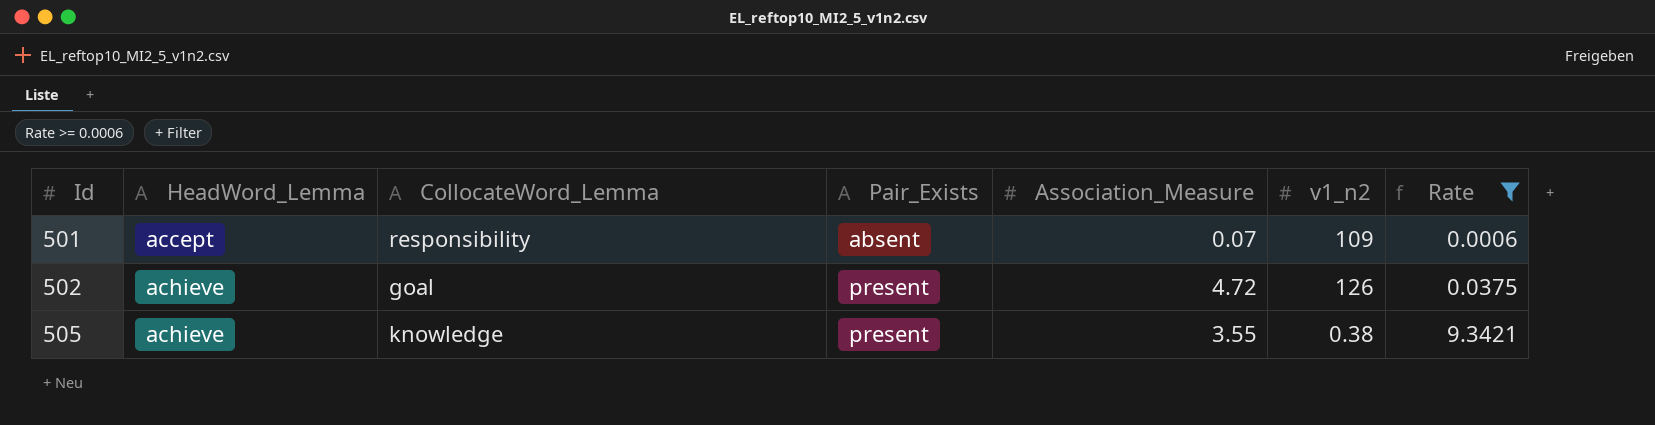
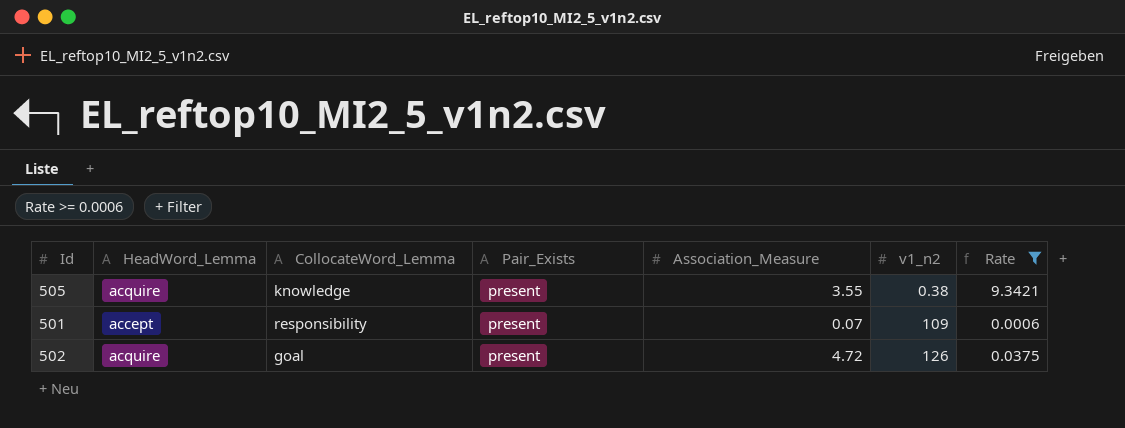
row order: Id ascending -> v1_n2 ascending
505 | HeadWord_Lemma: achieve -> acquire
501 | Pair_Exists: absent -> present
502 | HeadWord_Lemma: achieve -> acquire

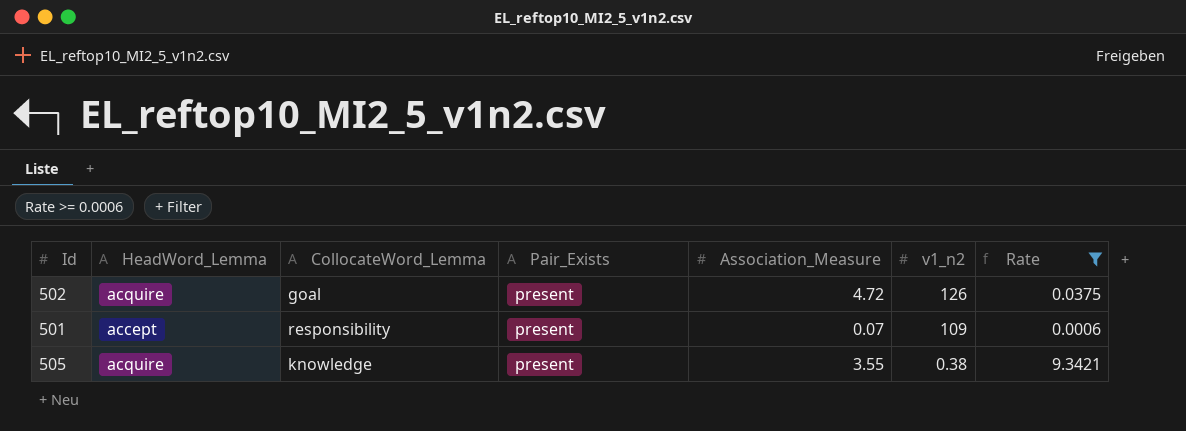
row order: v1_n2 ascending -> v1_n2 descending

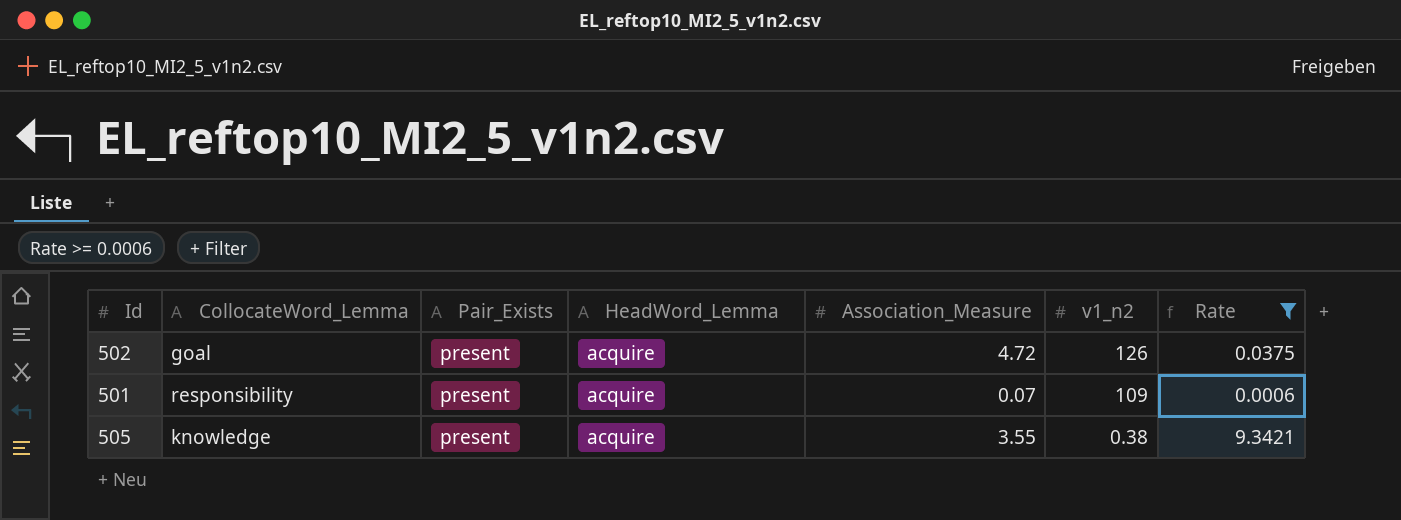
column HeadWord_Lemma | position: 2 -> 4
501 | HeadWord_Lemma: accept -> acquire

